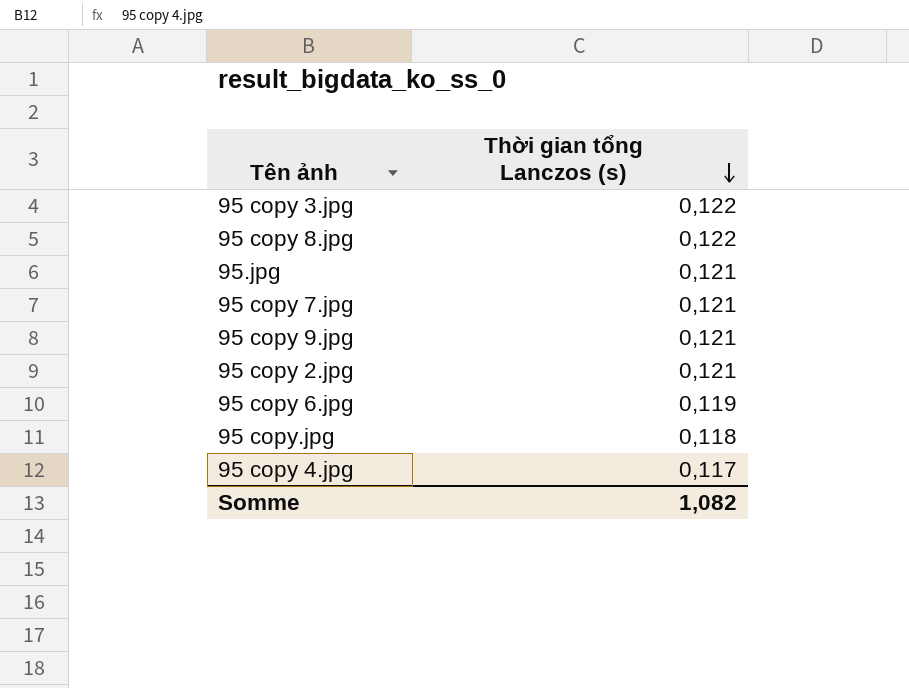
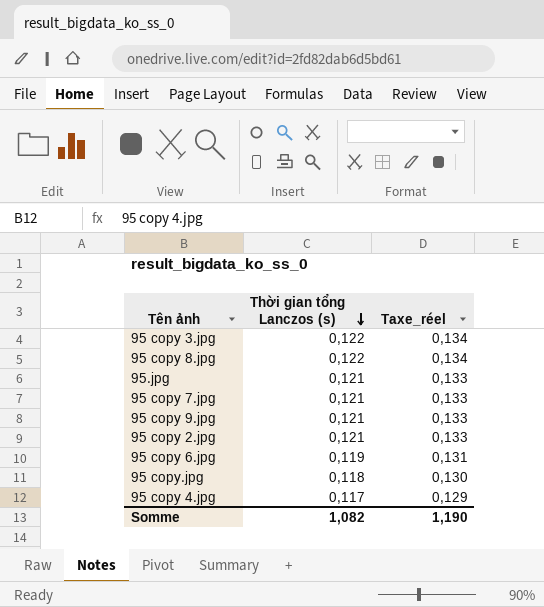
column Taxe_réel | formula: none -> [Thời gian tổng Lanczos (s)] * 1,1

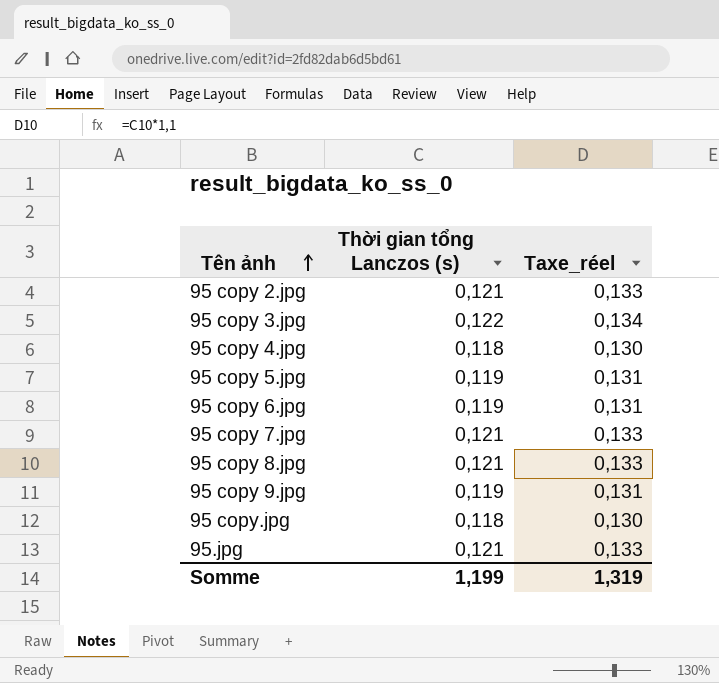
row order: Thời gian tổng Lanczos (s) descending -> Tên ảnh ascending
95 copy 4.jpg | Thời gian tổng Lanczos (s): 0,117 -> 0,118
95 copy 4.jpg | Taxe_réel: 0,129 -> 0,130
row 95 copy 5.jpg: none -> 0,119 | 0,131
95 copy 8.jpg | Thời gian tổng Lanczos (s): 0,122 -> 0,121
95 copy 8.jpg | Taxe_réel: 0,134 -> 0,133
95 copy 9.jpg | Thời gian tổng Lanczos (s): 0,121 -> 0,119
95 copy 9.jpg | Taxe_réel: 0,133 -> 0,131
Somme | Thời gian tổng Lanczos (s): 1,082 -> 1,199
Somme | Taxe_réel: 1,190 -> 1,319

